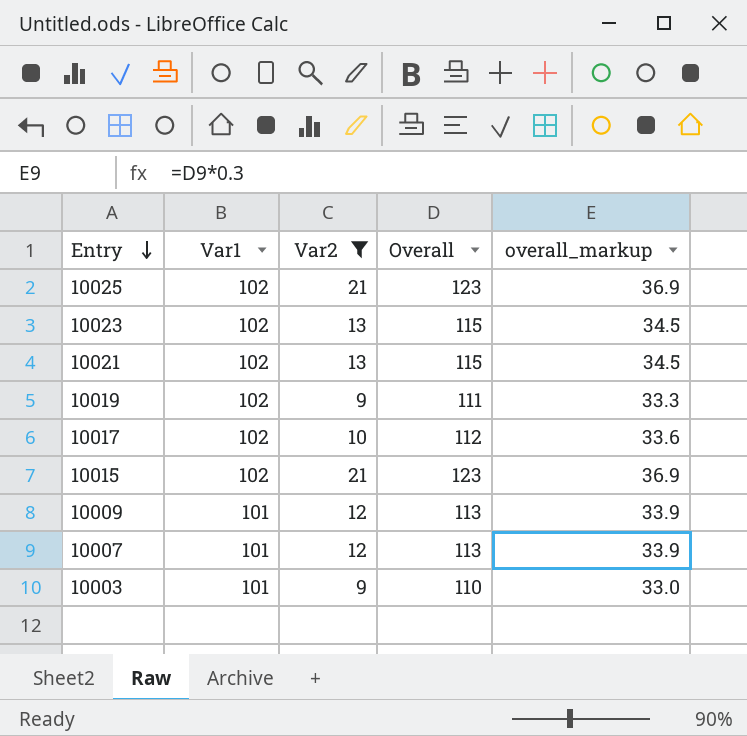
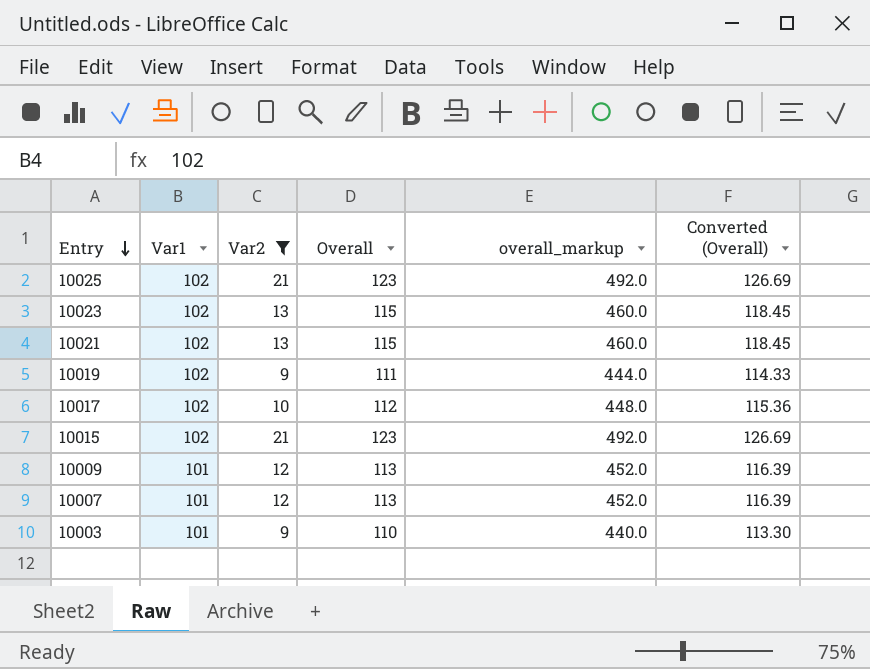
column overall_markup | formula: [Overall] * 0.3 -> [Overall] * 4
column Converted (Overall) | formula: none -> [Overall] * 1.03

